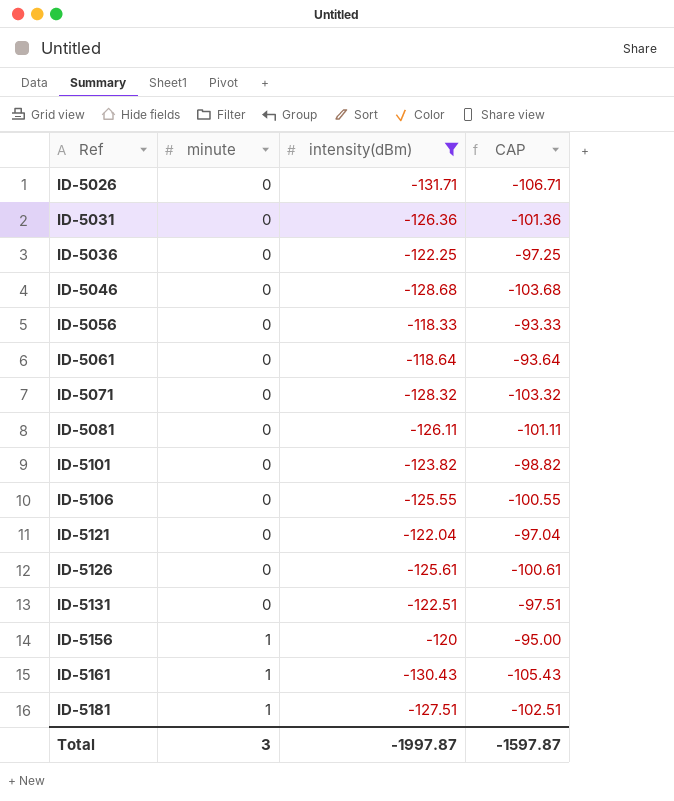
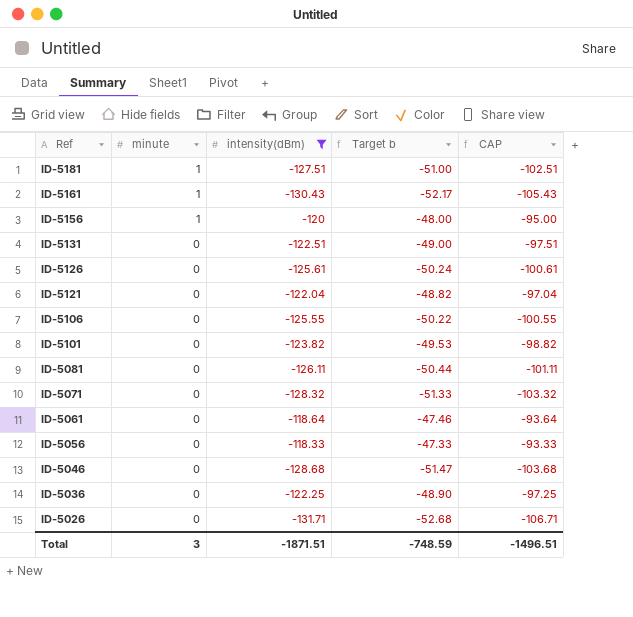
row order: Ref ascending -> Ref descending
column Target b | formula: none -> [intensity(dBm)] * 0.4
row ID-5031: 0 | -126.36 | -101.36 -> none
Total | intensity(dBm): -1997.87 -> -1871.51
Total | CAP: -1597.87 -> -1496.51

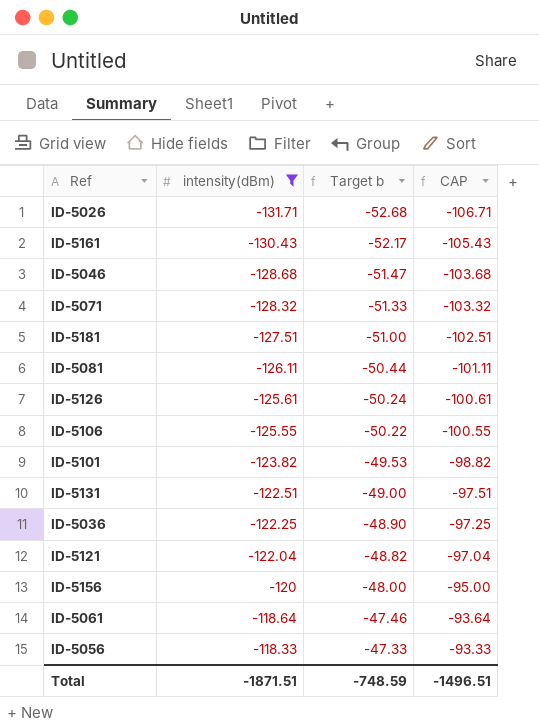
row order: Ref descending -> intensity(dBm) ascending
column minute | position: 2 -> none

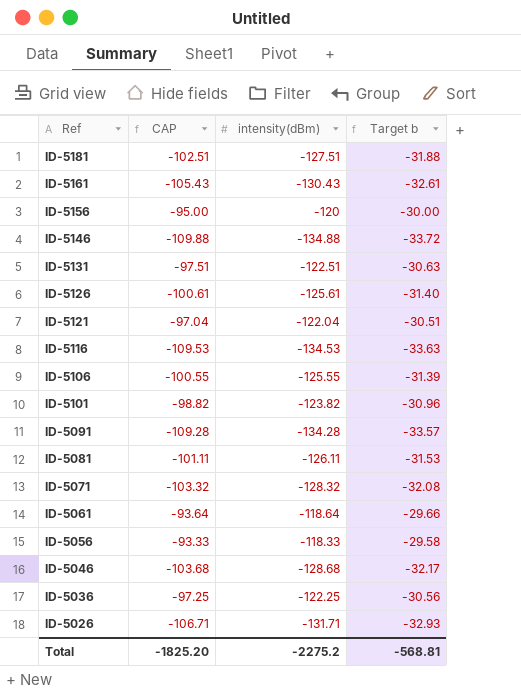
filter: intensity(dBm) >= -131.71 -> none
row order: intensity(dBm) ascending -> Ref descending
column CAP | position: 4 -> 2
column Target b | formula: [intensity(dBm)] * 0.4 -> [intensity(dBm)] * 0.25
Total | CAP: -1496.51 -> -1825.20
Total | intensity(dBm): -1871.51 -> -2275.2
Total | Target b: -748.59 -> -568.81

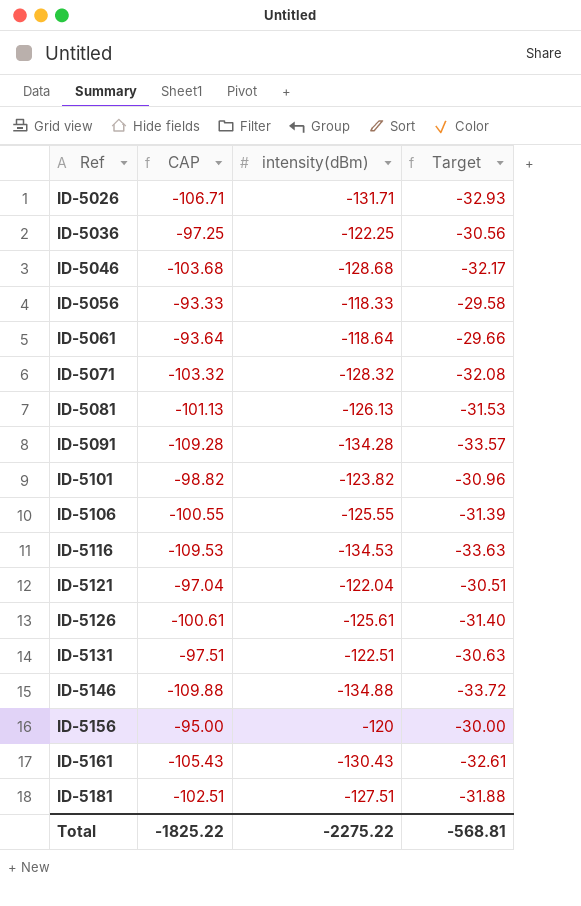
row order: Ref descending -> Ref ascending
column name: Target b -> Target
ID-5081 | CAP: -101.11 -> -101.13
ID-5081 | intensity(dBm): -126.11 -> -126.13
Total | CAP: -1825.20 -> -1825.22
Total | intensity(dBm): -2275.2 -> -2275.22

